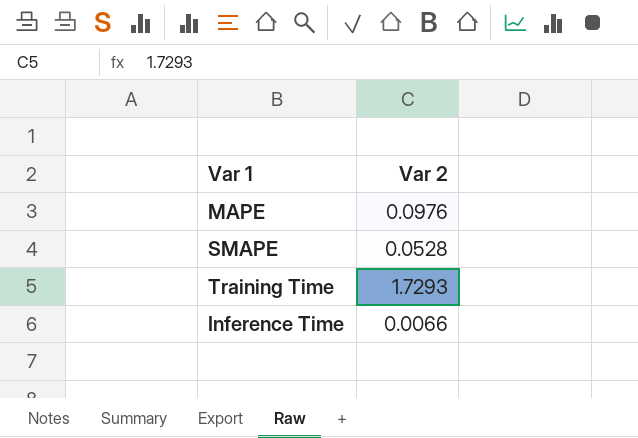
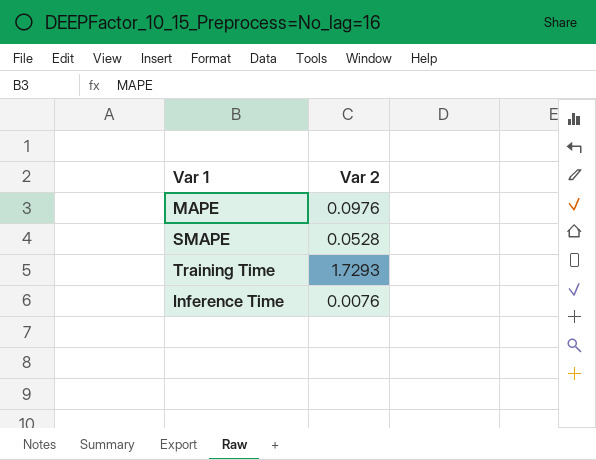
Inference Time | Var 2: 0.0066 -> 0.0076

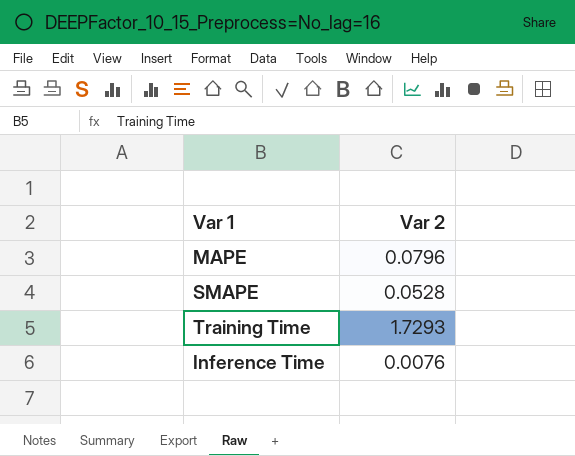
MAPE | Var 2: 0.0976 -> 0.0796

